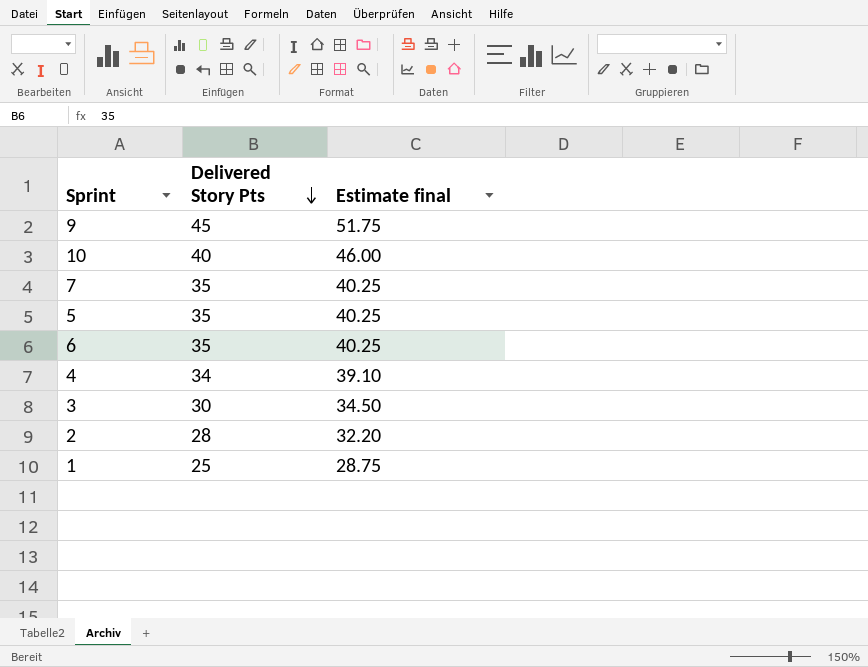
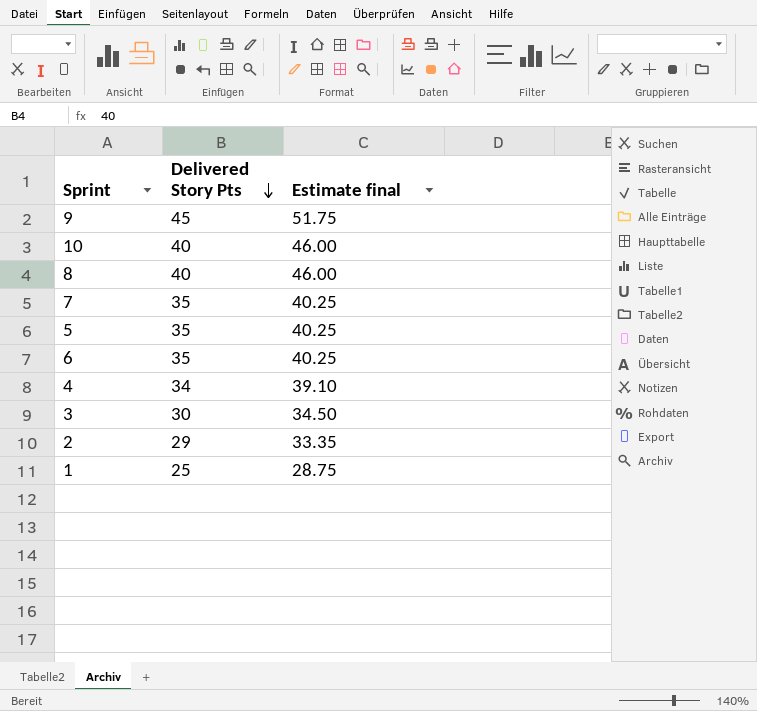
row 8: none -> 40 | 46.00
2 | Delivered Story Pts: 28 -> 29
2 | Estimate final: 32.20 -> 33.35

